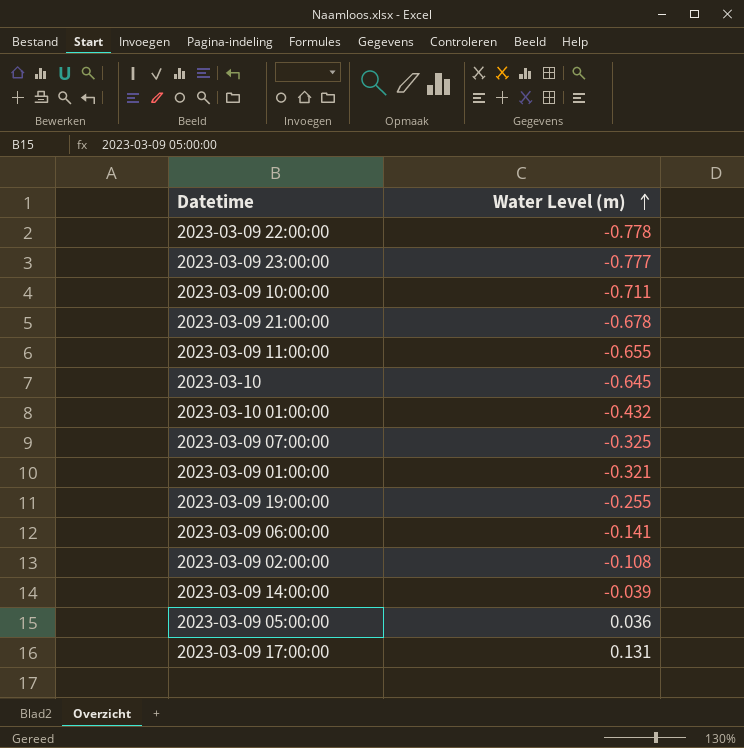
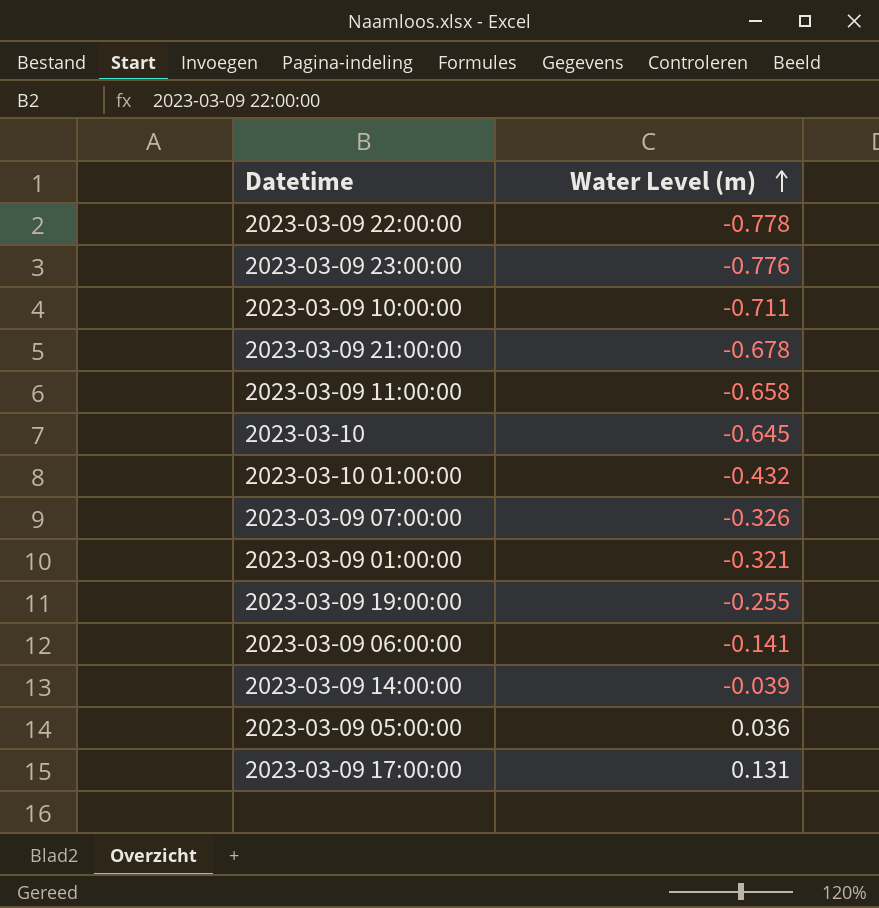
row 2023-03-09 02:00:00: -0.108 -> none
2023-03-09 23:00:00 | Water Level (m): -0.777 -> -0.776
2023-03-09 11:00:00 | Water Level (m): -0.655 -> -0.658
2023-03-09 07:00:00 | Water Level (m): -0.325 -> -0.326

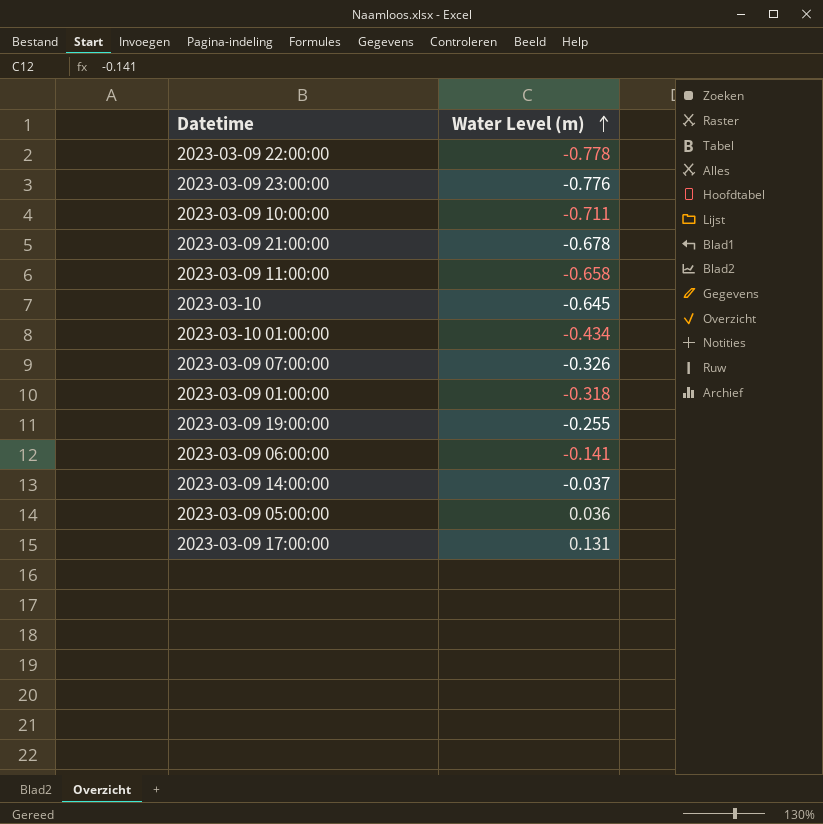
2023-03-10 01:00:00 | Water Level (m): -0.432 -> -0.434
2023-03-09 01:00:00 | Water Level (m): -0.321 -> -0.318
2023-03-09 14:00:00 | Water Level (m): -0.039 -> -0.037

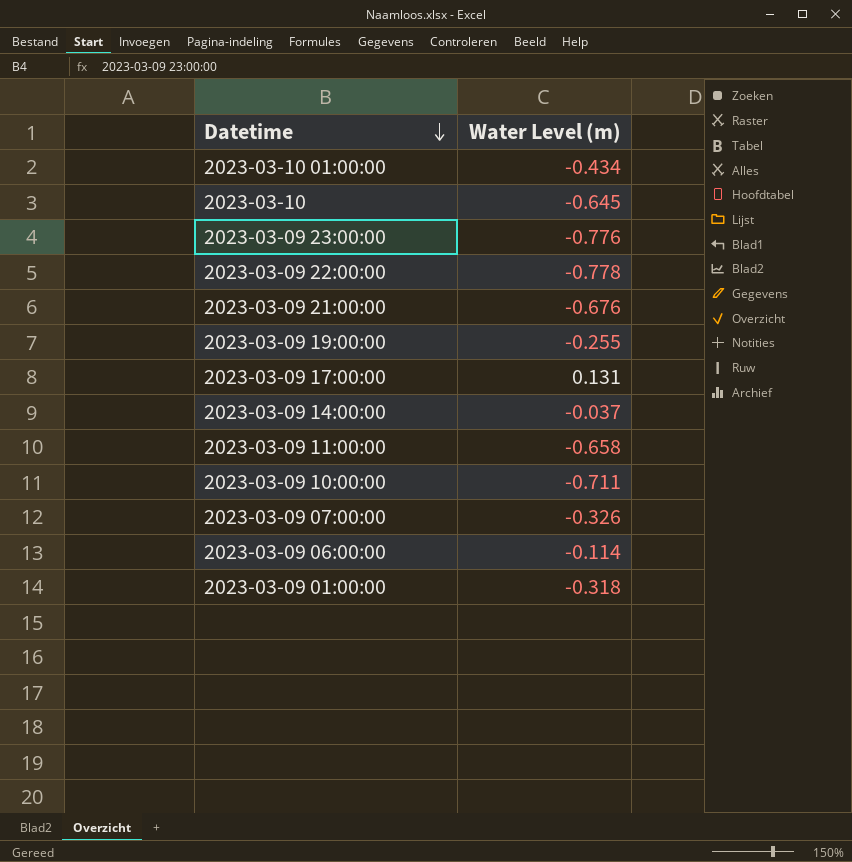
row order: Water Level (m) ascending -> Datetime descending
row 2023-03-09 05:00:00: 0.036 -> none
2023-03-09 21:00:00 | Water Level (m): -0.678 -> -0.676
2023-03-09 06:00:00 | Water Level (m): -0.141 -> -0.114

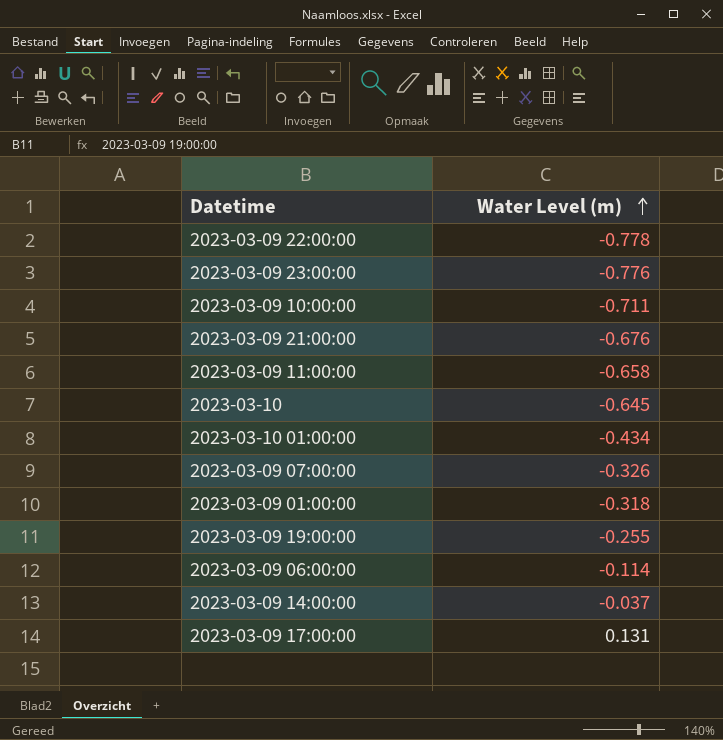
row order: Datetime descending -> Water Level (m) ascending

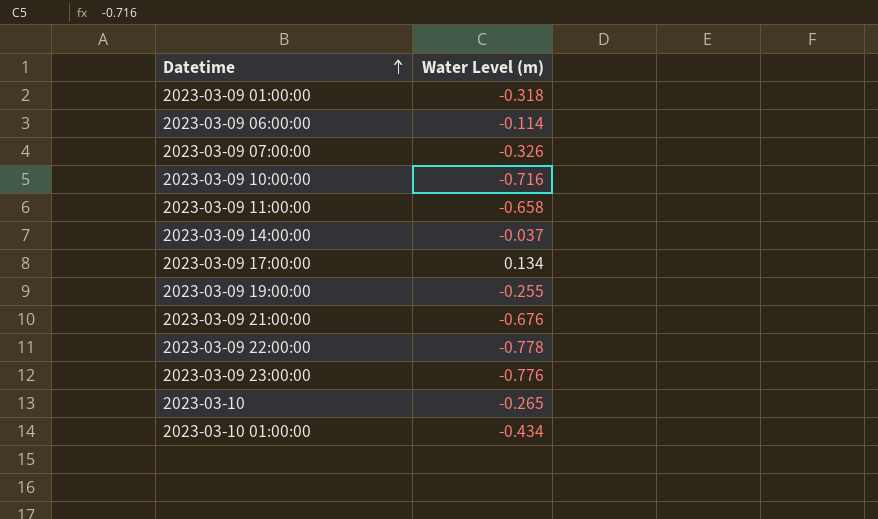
row order: Water Level (m) ascending -> Datetime ascending
2023-03-09 10:00:00 | Water Level (m): -0.711 -> -0.716
2023-03-09 17:00:00 | Water Level (m): 0.131 -> 0.134
2023-03-10 | Water Level (m): -0.645 -> -0.265

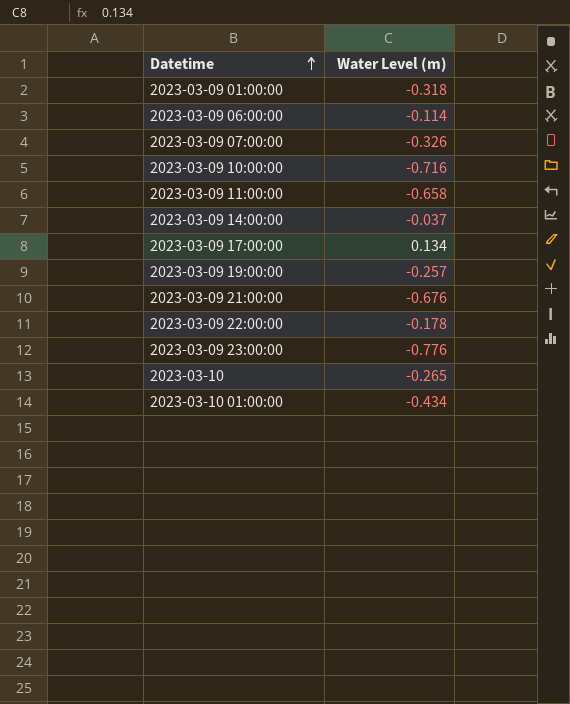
2023-03-09 19:00:00 | Water Level (m): -0.255 -> -0.257
2023-03-09 22:00:00 | Water Level (m): -0.778 -> -0.178

